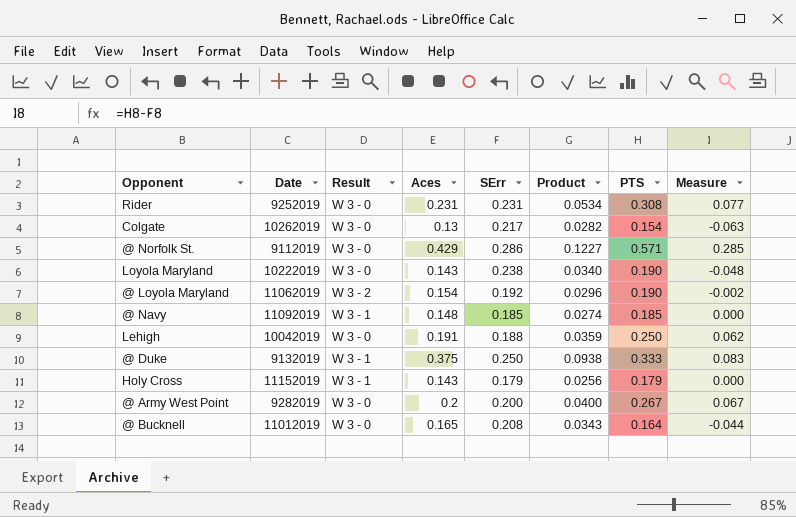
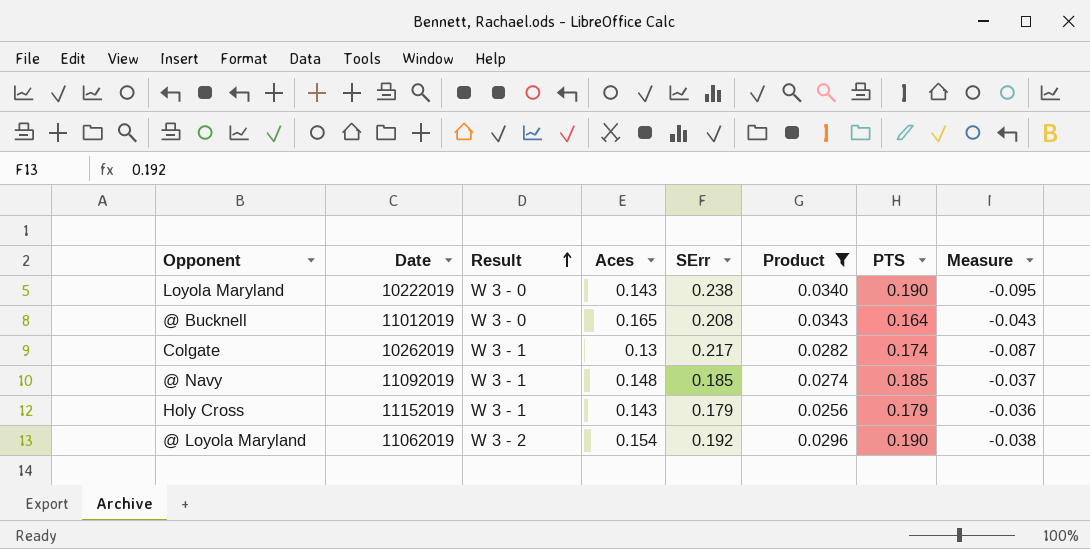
filter: none -> Product <= 0.0343
row order: none -> Result ascending
column Measure | formula: [PTS] - [SErr] -> [Aces] - [SErr]
Colgate | Result: W 3 - 0 -> W 3 - 1
Colgate | PTS: 0.154 -> 0.174

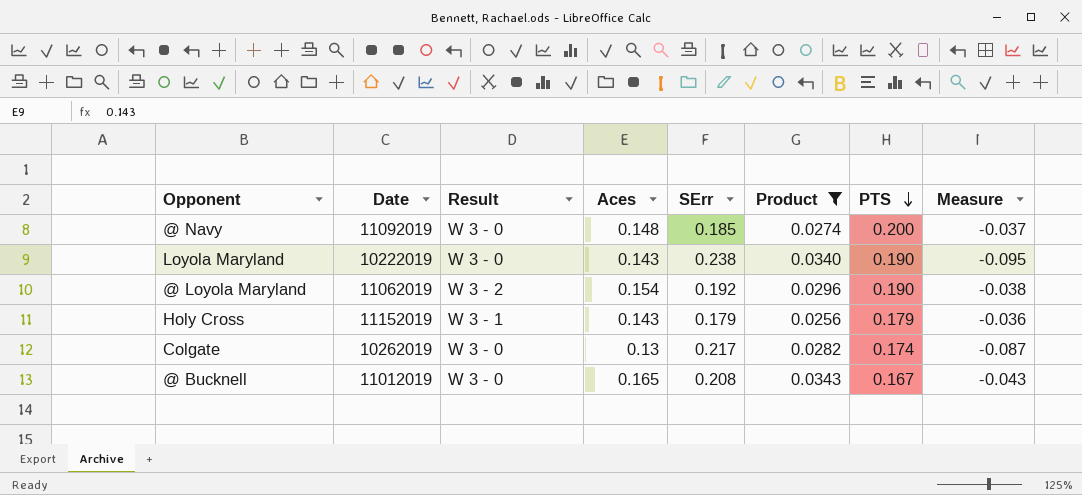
row order: Result ascending -> PTS descending
@ Navy | Result: W 3 - 1 -> W 3 - 0
@ Navy | PTS: 0.185 -> 0.200
Colgate | Result: W 3 - 1 -> W 3 - 0
@ Bucknell | PTS: 0.164 -> 0.167

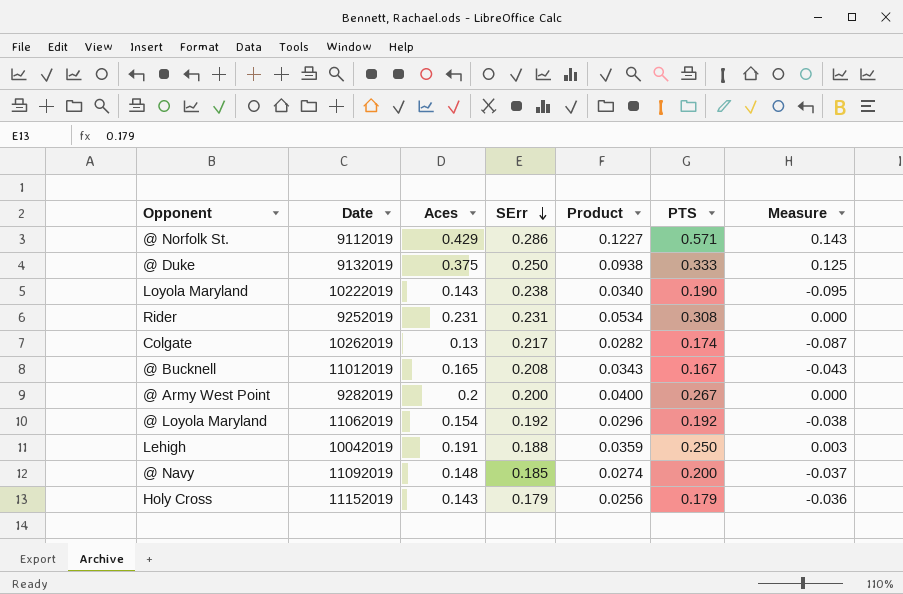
filter: Product <= 0.0343 -> none
row order: PTS descending -> SErr descending
column Result | position: 3 -> none
@ Loyola Maryland | PTS: 0.190 -> 0.192

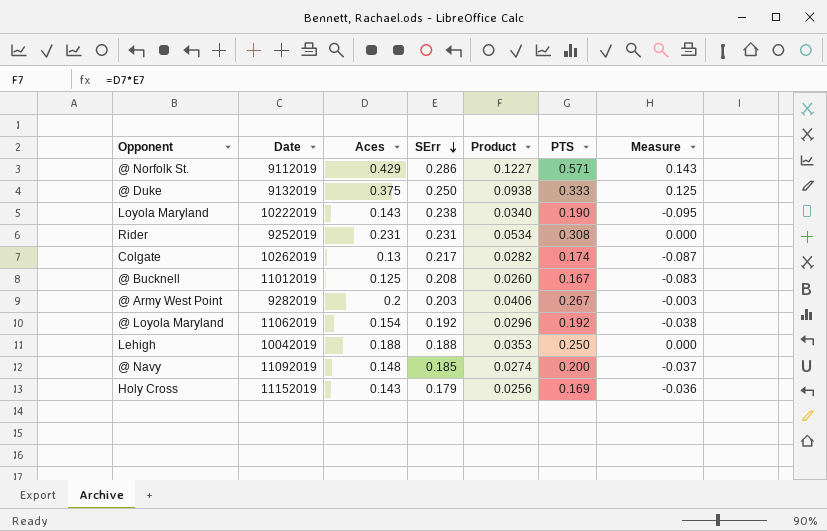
@ Bucknell | Aces: 0.165 -> 0.125
@ Bucknell | Product: 0.0343 -> 0.0260
@ Bucknell | Measure: -0.043 -> -0.083
@ Army West Point | SErr: 0.200 -> 0.203
@ Army West Point | Product: 0.0400 -> 0.0406
@ Army West Point | Measure: 0.000 -> -0.003
Lehigh | Aces: 0.191 -> 0.188
Lehigh | Product: 0.0359 -> 0.0353
Lehigh | Measure: 0.003 -> 0.000
Holy Cross | PTS: 0.179 -> 0.169

